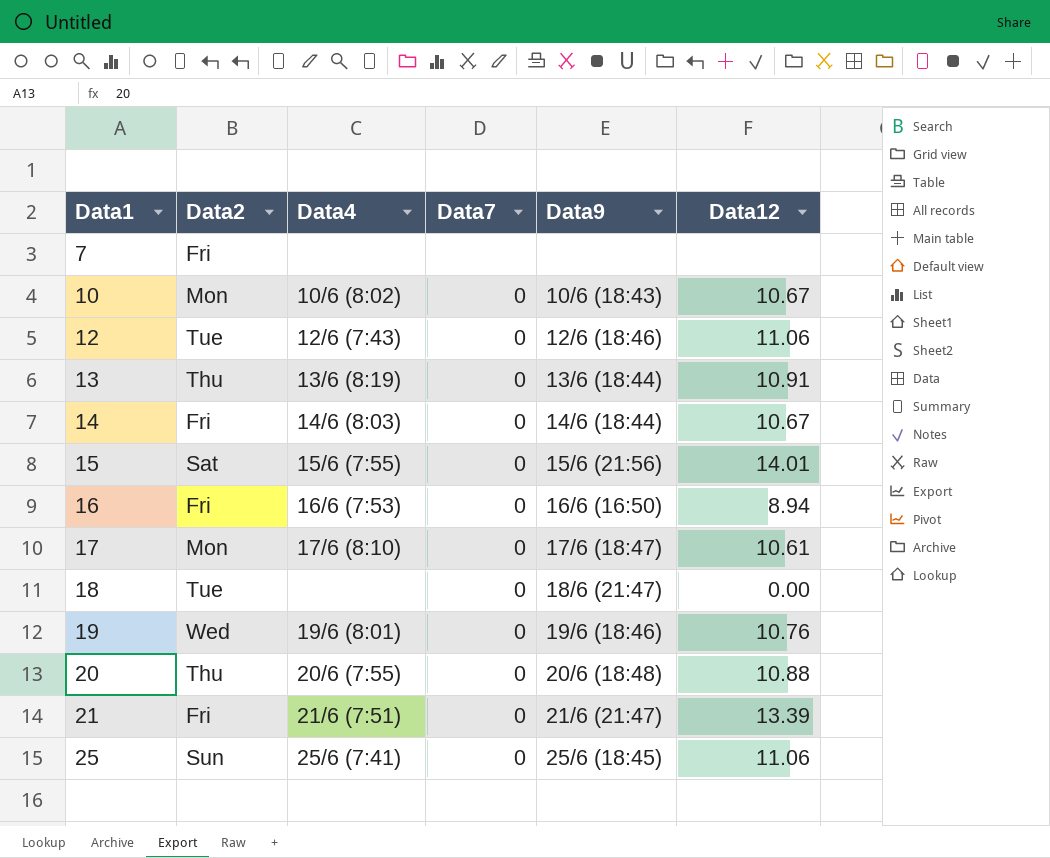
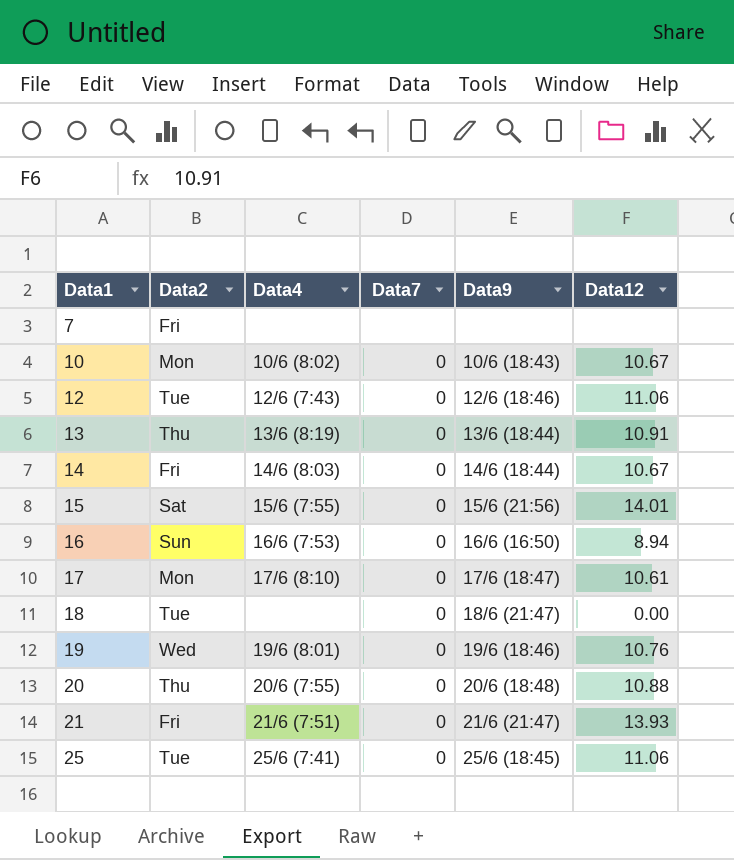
16 | Data2: Fri -> Sun
21 | Data12: 13.39 -> 13.93
25 | Data2: Sun -> Tue

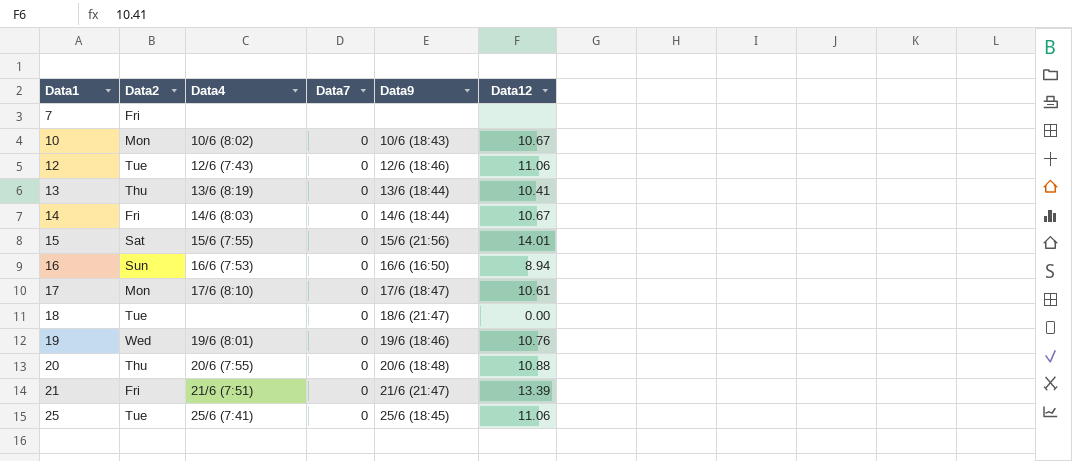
13 | Data12: 10.91 -> 10.41
21 | Data12: 13.93 -> 13.39

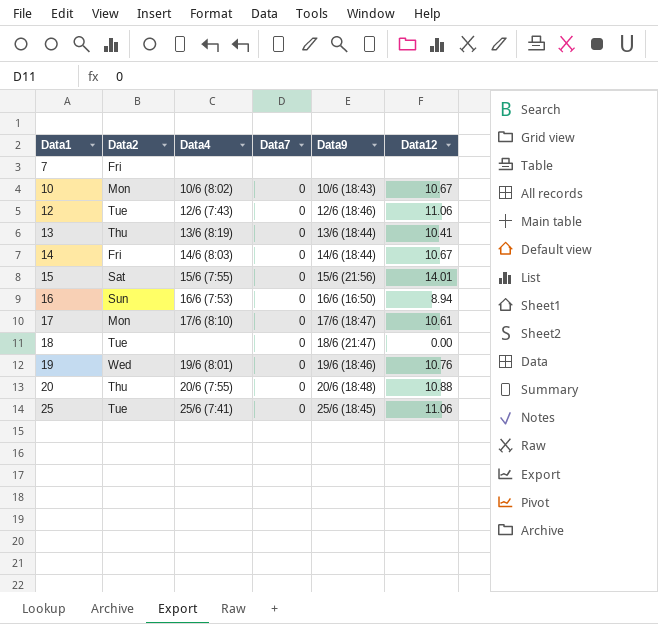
row 21: Fri | 21/6 (7:51) | 0 | 21/6 (21:47) | 13.39 -> none

